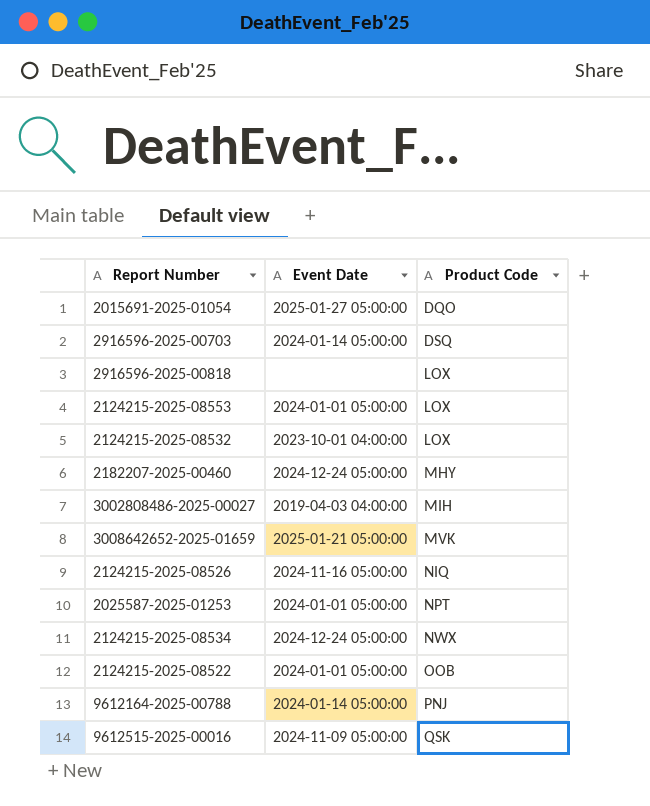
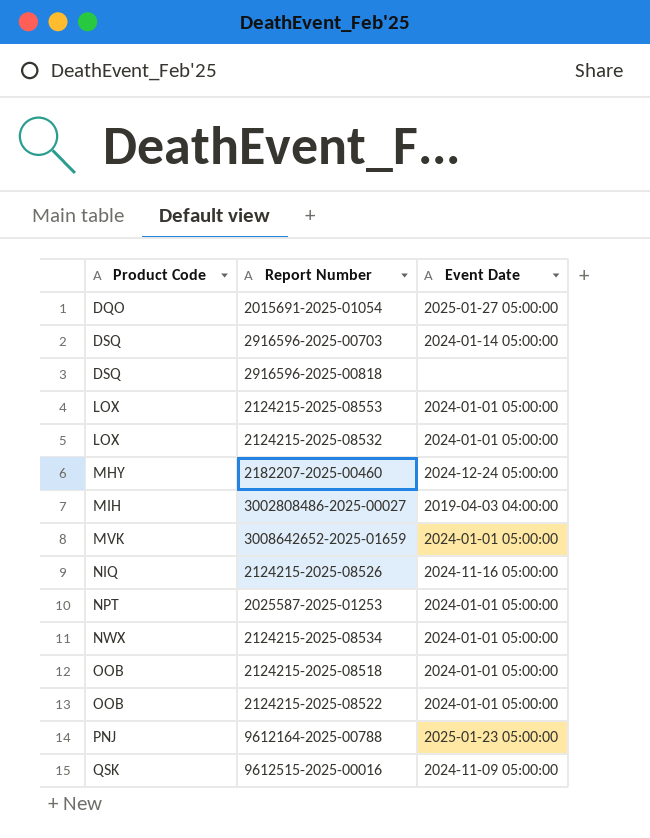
column Product Code | position: 3 -> 1
2916596-2025-00818 | Product Code: LOX -> DSQ
2124215-2025-08532 | Event Date: 2023-10-01 04:00:00 -> 2024-01-01 05:00:00
3008642652-2025-01659 | Event Date: 2025-01-21 05:00:00 -> 2024-01-01 05:00:00
2124215-2025-08534 | Event Date: 2024-12-24 05:00:00 -> 2024-01-01 05:00:00
row 2124215-2025-08518: none -> OOB | 2024-01-01 05:00:00
9612164-2025-00788 | Event Date: 2024-01-14 05:00:00 -> 2025-01-23 05:00:00

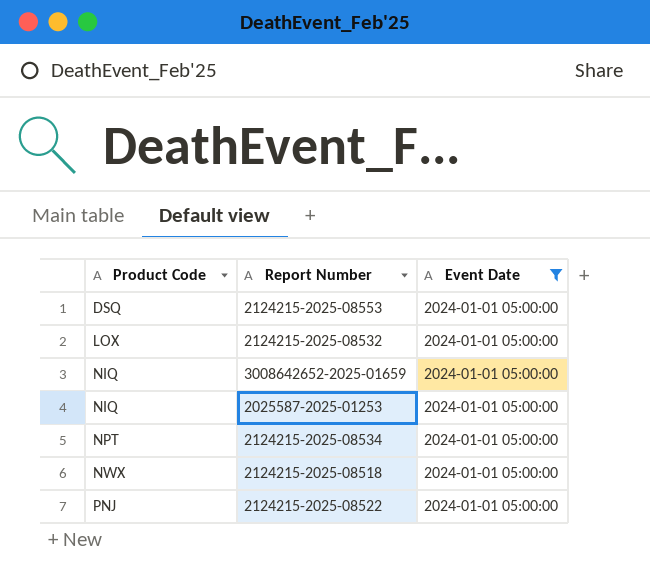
filter: none -> Event Date = 2024-01-01 05:00:00
2124215-2025-08553 | Product Code: LOX -> DSQ
3008642652-2025-01659 | Product Code: MVK -> NIQ
2025587-2025-01253 | Product Code: NPT -> NIQ
2124215-2025-08534 | Product Code: NWX -> NPT
2124215-2025-08518 | Product Code: OOB -> NWX
2124215-2025-08522 | Product Code: OOB -> PNJ

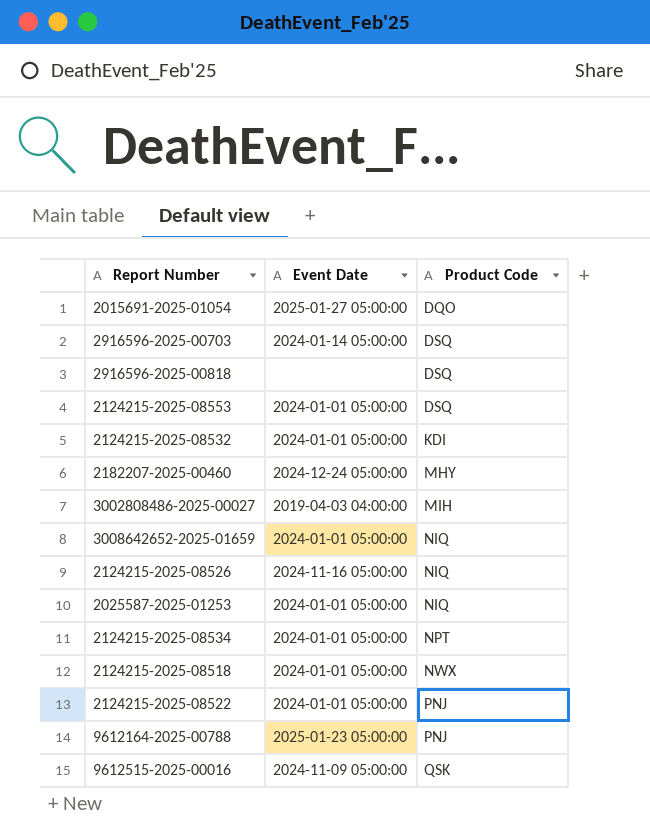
filter: Event Date = 2024-01-01 05:00:00 -> none
column Product Code | position: 1 -> 3
2124215-2025-08532 | Product Code: LOX -> KDI

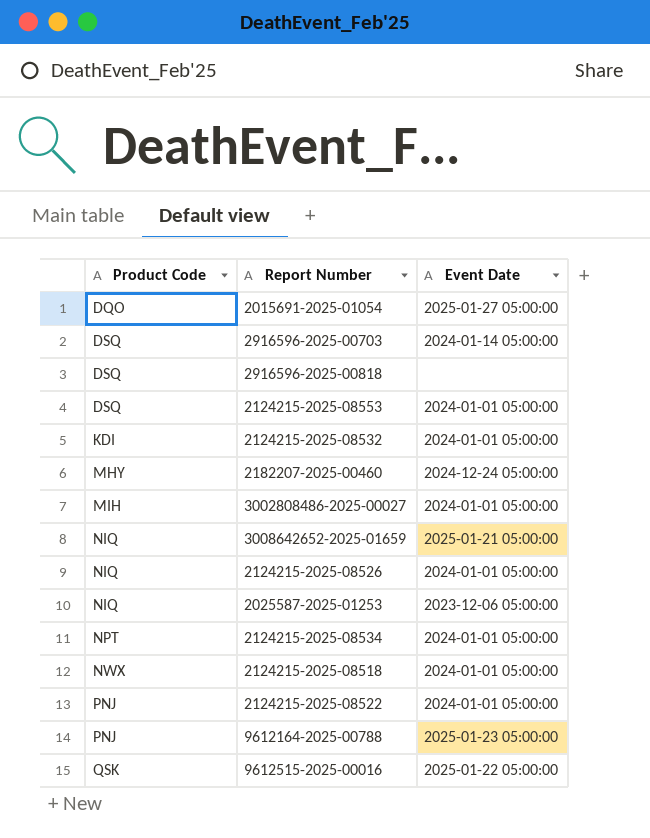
column Product Code | position: 3 -> 1
3002808486-2025-00027 | Event Date: 2019-04-03 04:00:00 -> 2024-01-01 05:00:00
3008642652-2025-01659 | Event Date: 2024-01-01 05:00:00 -> 2025-01-21 05:00:00
2124215-2025-08526 | Event Date: 2024-11-16 05:00:00 -> 2024-01-01 05:00:00
2025587-2025-01253 | Event Date: 2024-01-01 05:00:00 -> 2023-12-06 05:00:00
9612515-2025-00016 | Event Date: 2024-11-09 05:00:00 -> 2025-01-22 05:00:00

